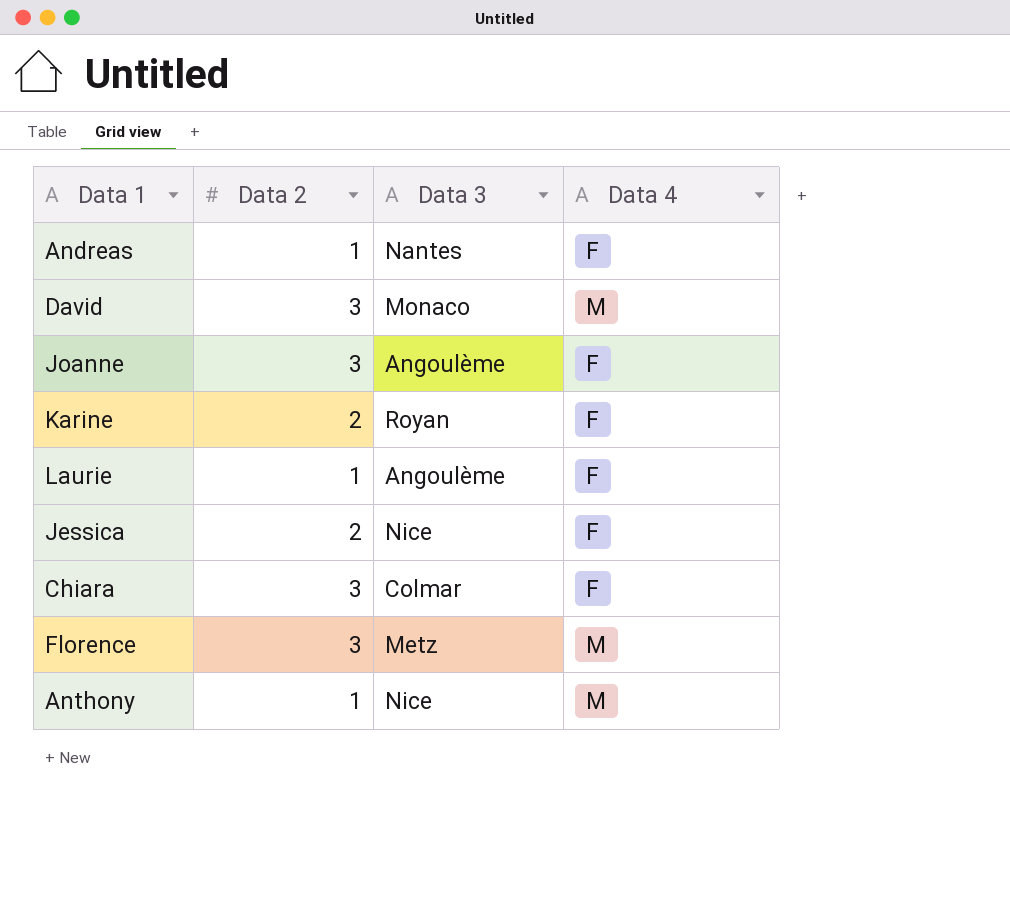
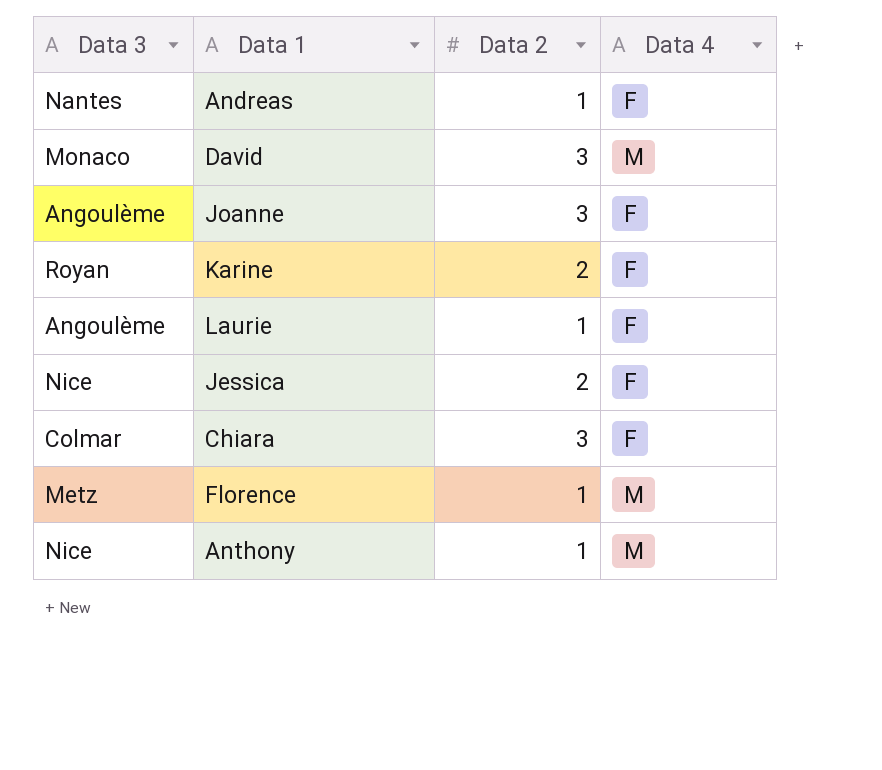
column Data 3 | position: 3 -> 1
Florence | Data 2: 3 -> 1

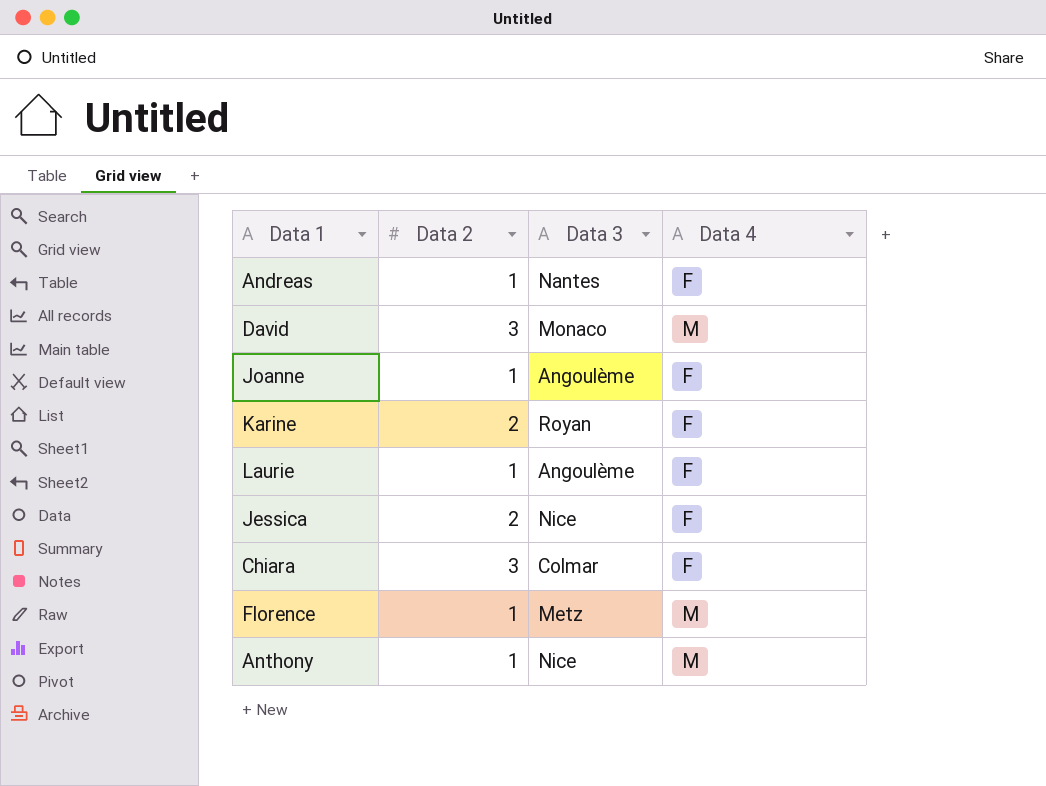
column Data 3 | position: 1 -> 3
Joanne | Data 2: 3 -> 1

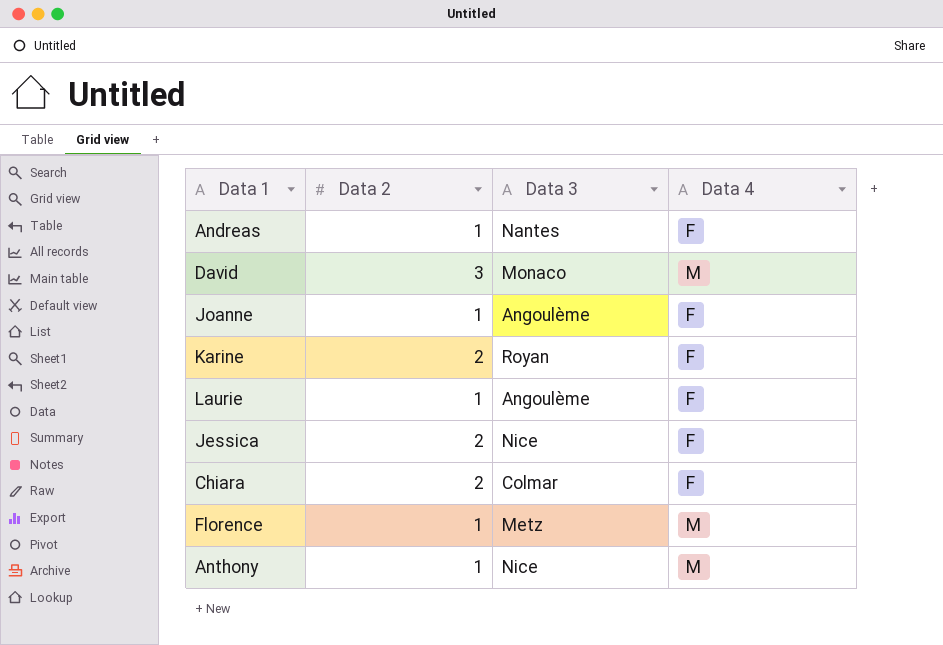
Chiara | Data 2: 3 -> 2

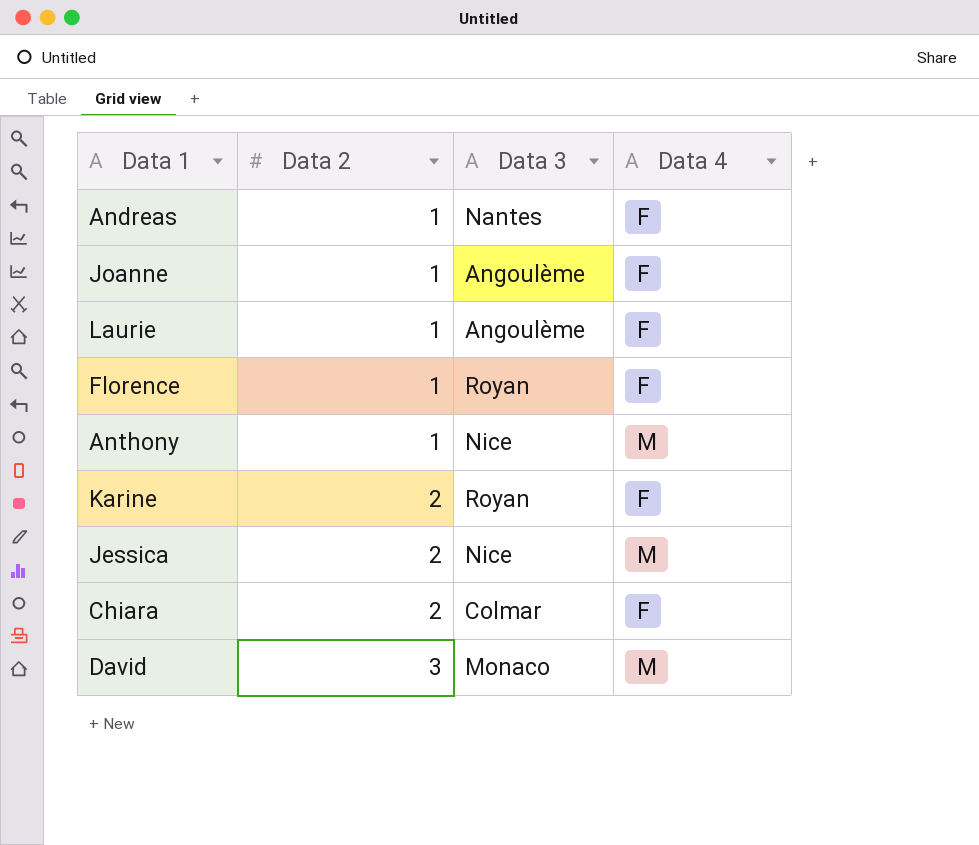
row order: none -> Data 2 ascending
Florence | Data 3: Metz -> Royan
Florence | Data 4: M -> F
Jessica | Data 4: F -> M

